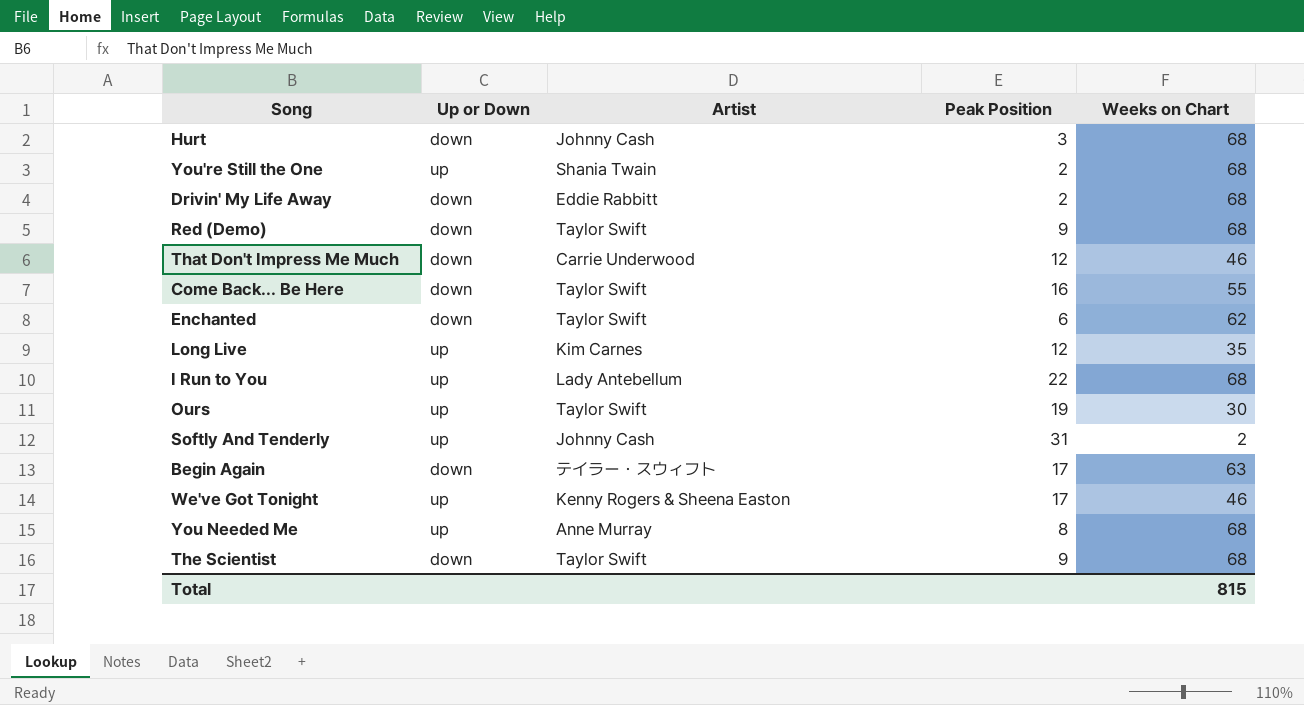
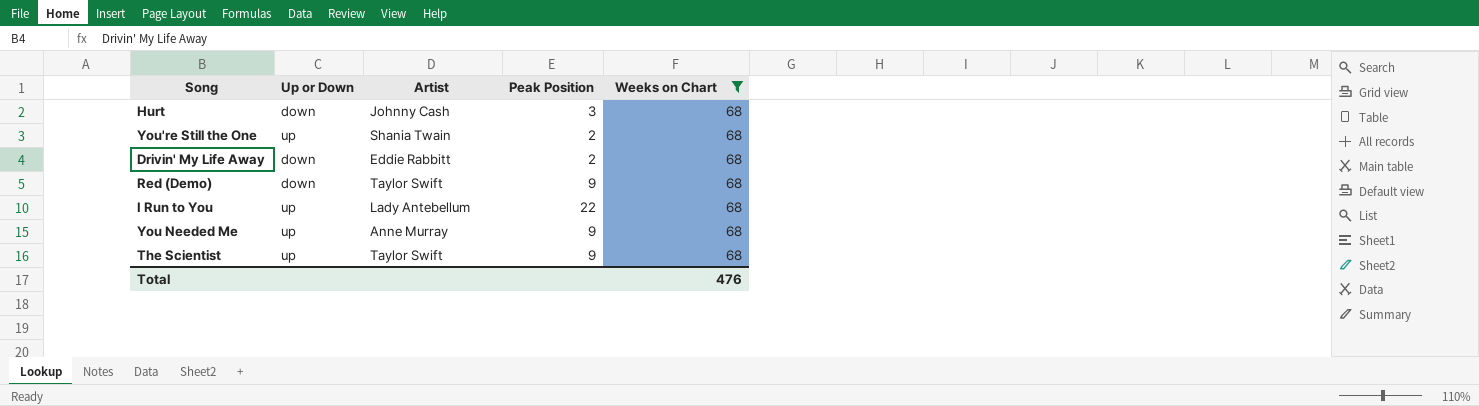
filter: none -> Weeks on Chart = 68
You Needed Me | Peak Position: 8 -> 9
The Scientist | Up or Down: down -> up
Total | Weeks on Chart: 815 -> 476

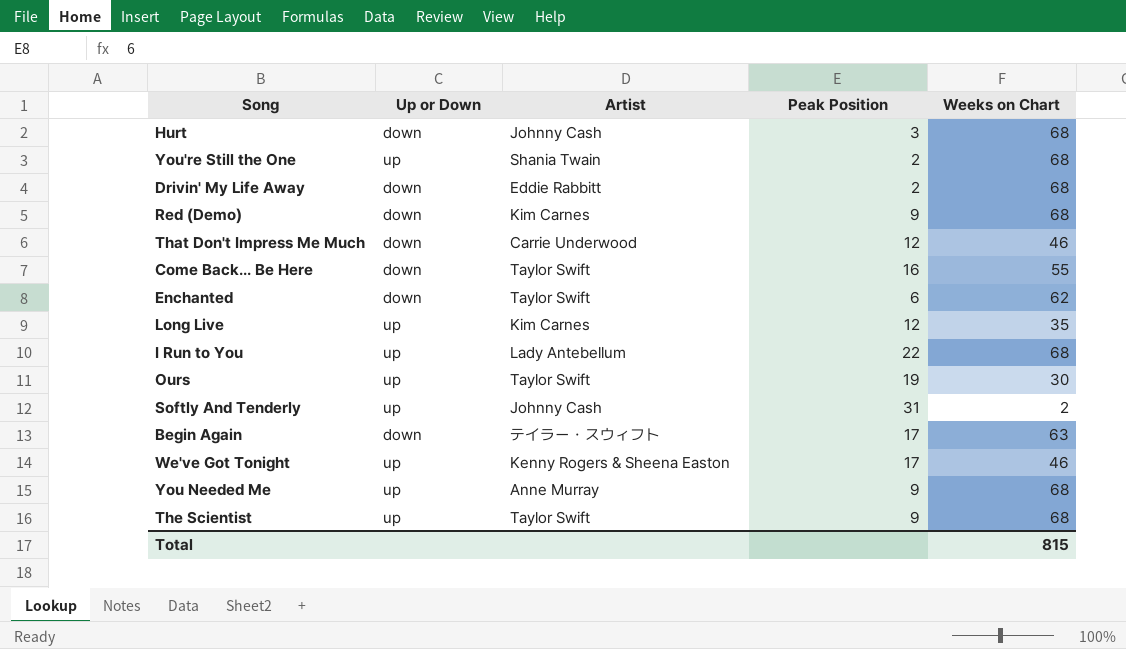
filter: Weeks on Chart = 68 -> none
Red (Demo) | Artist: Taylor Swift -> Kim Carnes
Total | Weeks on Chart: 476 -> 815

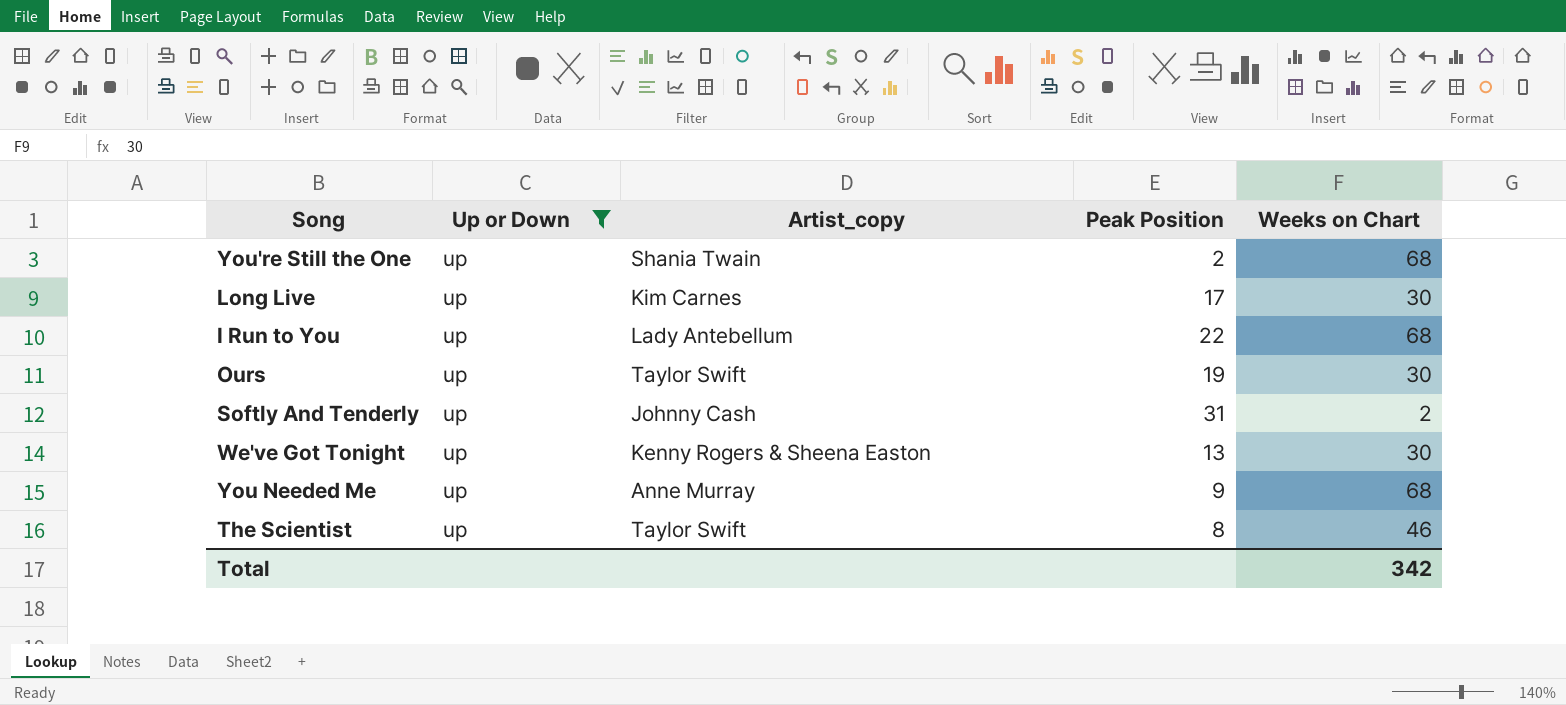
filter: none -> Up or Down = up
column name: Artist -> Artist_copy
Long Live | Peak Position: 12 -> 17
Long Live | Weeks on Chart: 35 -> 30
We've Got Tonight | Peak Position: 17 -> 13
We've Got Tonight | Weeks on Chart: 46 -> 30
The Scientist | Peak Position: 9 -> 8
The Scientist | Weeks on Chart: 68 -> 46
Total | Weeks on Chart: 815 -> 342

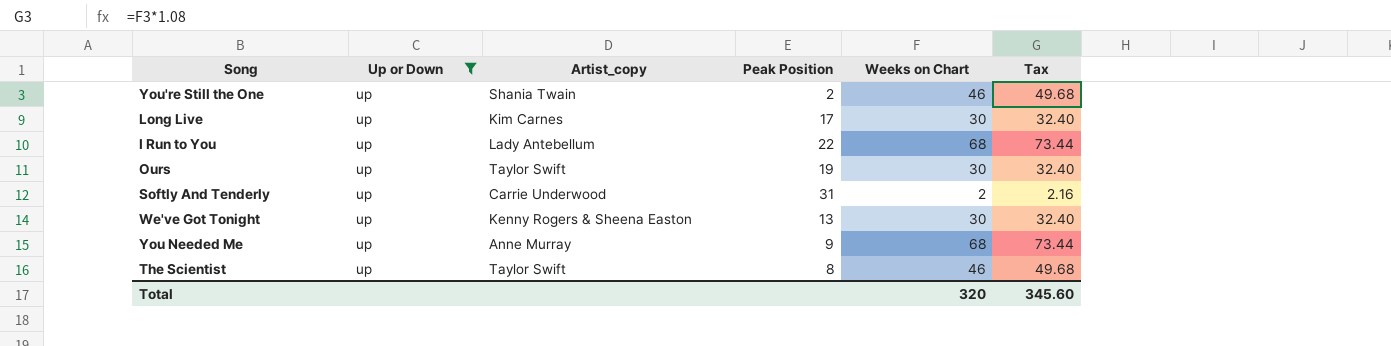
column Tax | formula: none -> [Weeks on Chart] * 1.08
You're Still the One | Weeks on Chart: 68 -> 46
Softly And Tenderly | Artist_copy: Johnny Cash -> Carrie Underwood
Total | Weeks on Chart: 342 -> 320

